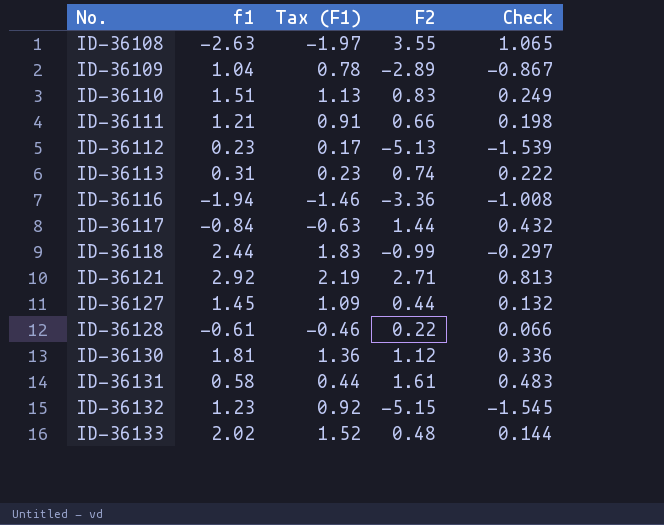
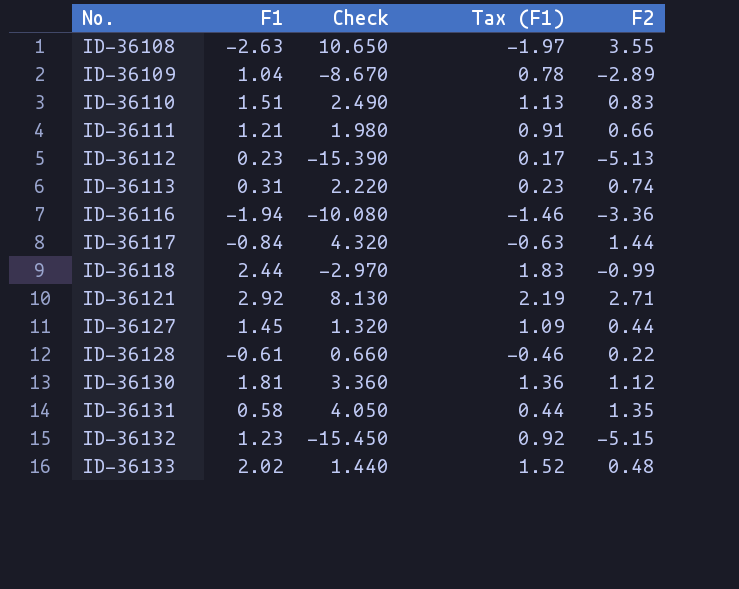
column name: f1 -> F1
column Check | formula: [F2] * 0.3 -> [F2] * 3
column Check | position: 5 -> 3
ID-36131 | F2: 1.61 -> 1.35

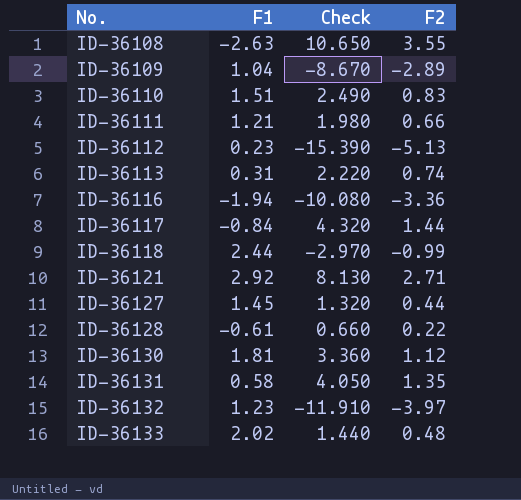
column Tax (F1) | formula: [F1] * 0.75 -> none
ID-36132 | Check: -15.450 -> -11.910
ID-36132 | F2: -5.15 -> -3.97

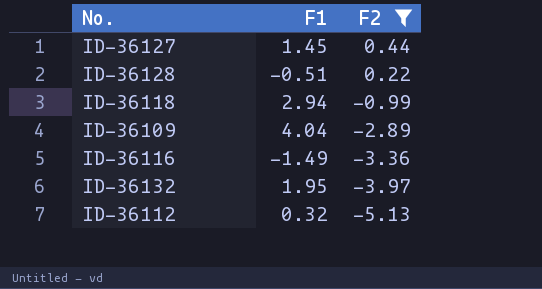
filter: none -> F2 <= 0.44
row order: No. ascending -> F2 descending
column Check | formula: [F2] * 3 -> none
ID-36128 | F1: -0.61 -> -0.51
ID-36118 | F1: 2.44 -> 2.94
ID-36109 | F1: 1.04 -> 4.04
ID-36116 | F1: -1.94 -> -1.49
ID-36132 | F1: 1.23 -> 1.95
ID-36112 | F1: 0.23 -> 0.32

